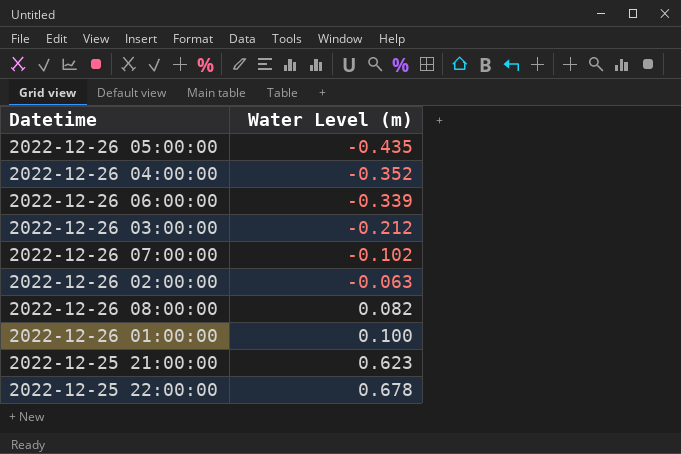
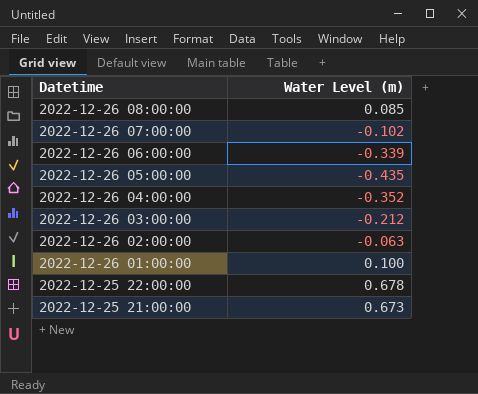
row order: Water Level (m) ascending -> Datetime descending
2022-12-26 08:00:00 | Water Level (m): 0.082 -> 0.085
2022-12-25 21:00:00 | Water Level (m): 0.623 -> 0.673

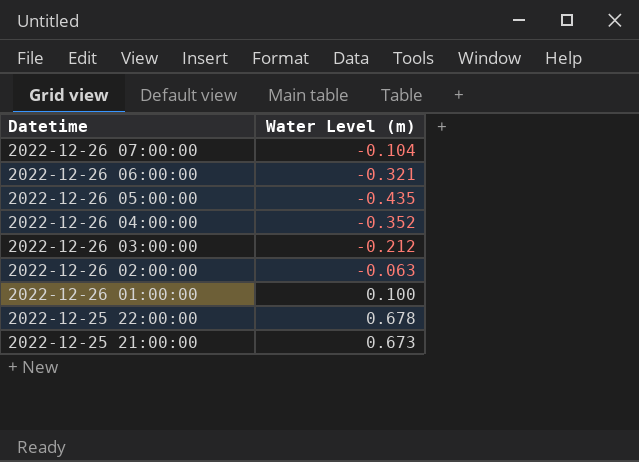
row 2022-12-26 08:00:00: 0.085 -> none
2022-12-26 07:00:00 | Water Level (m): -0.102 -> -0.104
2022-12-26 06:00:00 | Water Level (m): -0.339 -> -0.321

